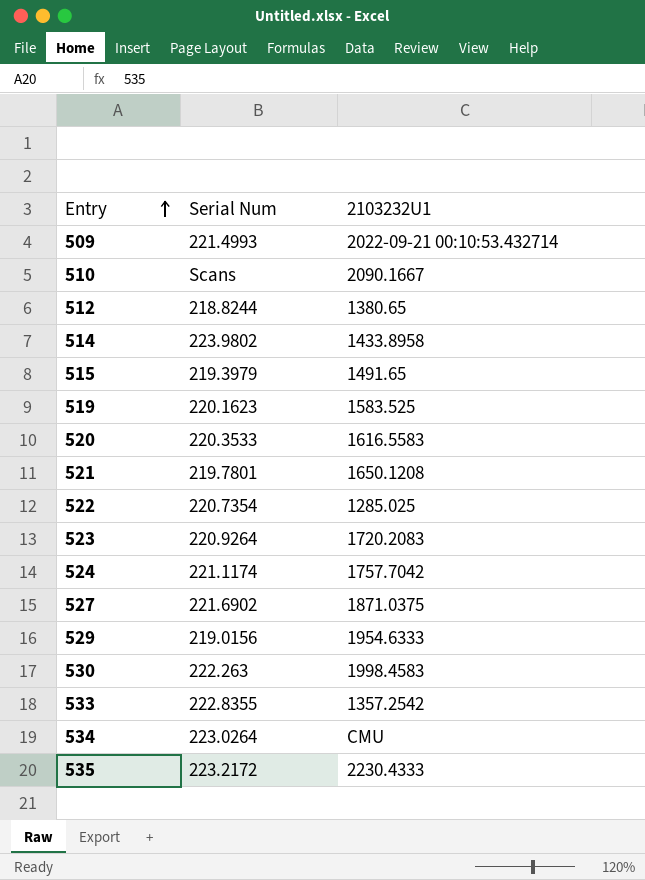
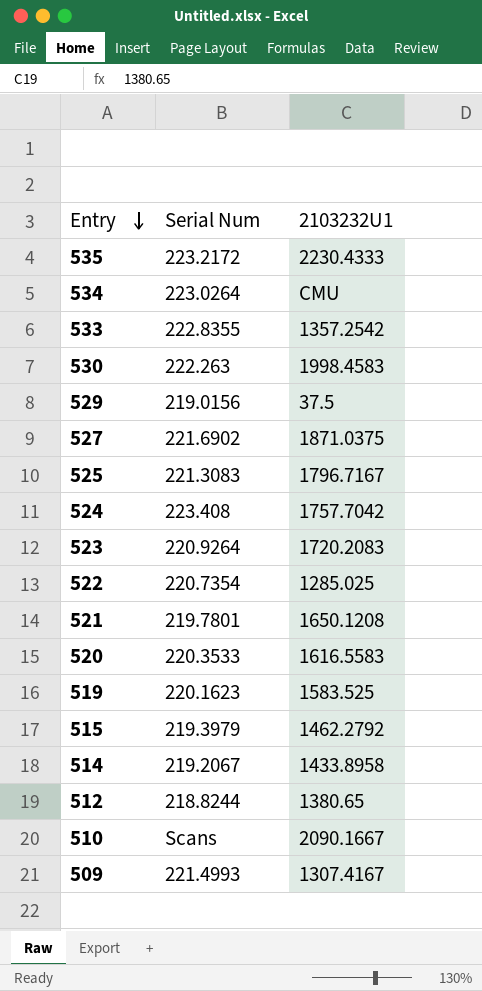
row order: Entry ascending -> Entry descending
529 | 2103232U1: 1954.6333 -> 37.5
row 525: none -> 221.3083 | 1796.7167
524 | Serial Num: 221.1174 -> 223.408
515 | 2103232U1: 1491.65 -> 1462.2792
514 | Serial Num: 223.9802 -> 219.2067
509 | 2103232U1: 2022-09-21 00:10:53.432714 -> 1307.4167

